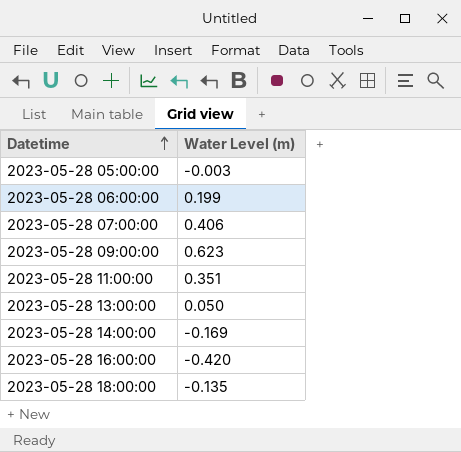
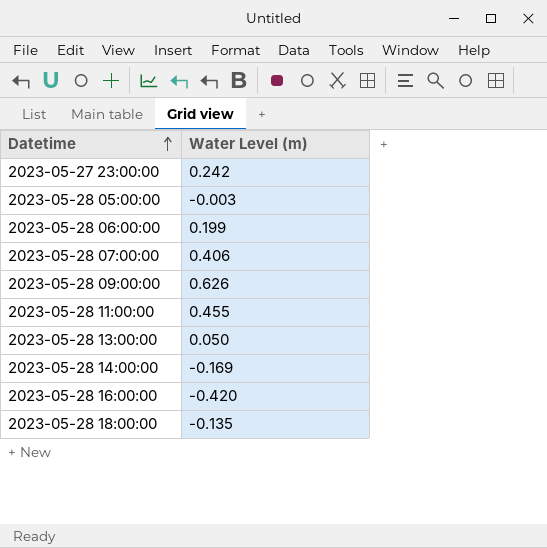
row 2023-05-27 23:00:00: none -> 0.242
2023-05-28 09:00:00 | Water Level (m): 0.623 -> 0.626
2023-05-28 11:00:00 | Water Level (m): 0.351 -> 0.455

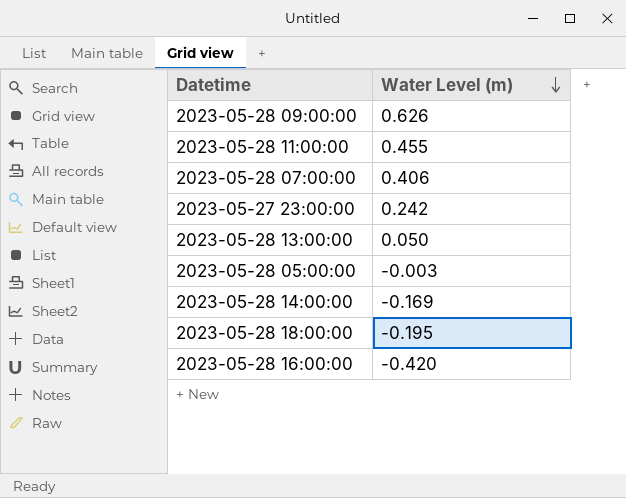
row order: Datetime ascending -> Water Level (m) descending
row 2023-05-28 06:00:00: 0.199 -> none
2023-05-28 18:00:00 | Water Level (m): -0.135 -> -0.195

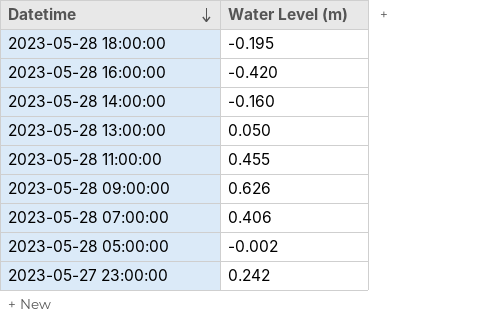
row order: Water Level (m) descending -> Datetime descending
2023-05-28 14:00:00 | Water Level (m): -0.169 -> -0.160
2023-05-28 05:00:00 | Water Level (m): -0.003 -> -0.002

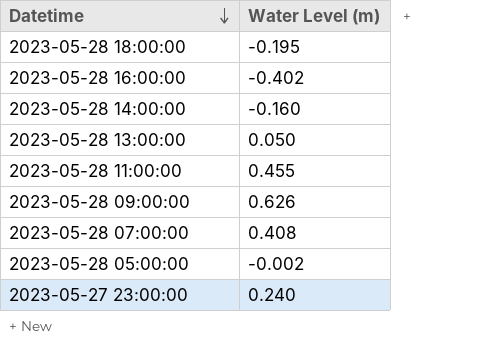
2023-05-28 16:00:00 | Water Level (m): -0.420 -> -0.402
2023-05-28 07:00:00 | Water Level (m): 0.406 -> 0.408
2023-05-27 23:00:00 | Water Level (m): 0.242 -> 0.240

